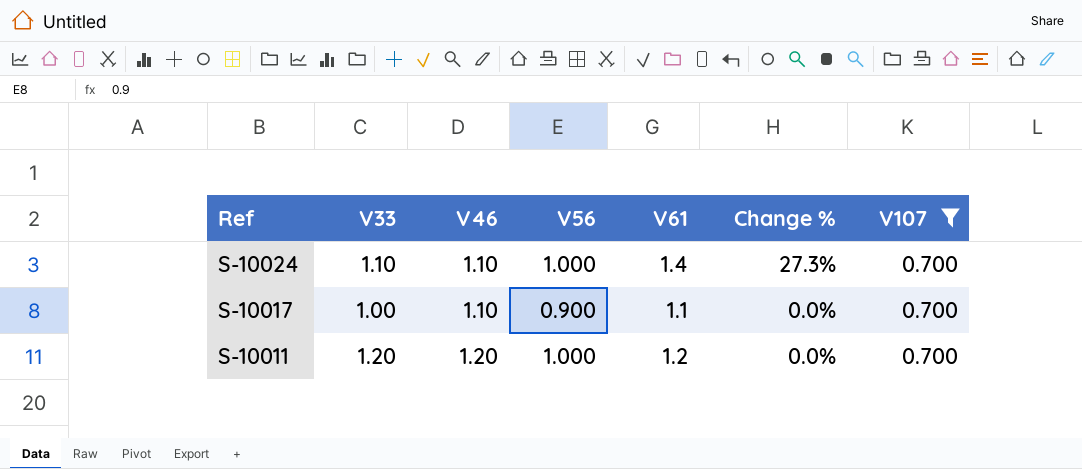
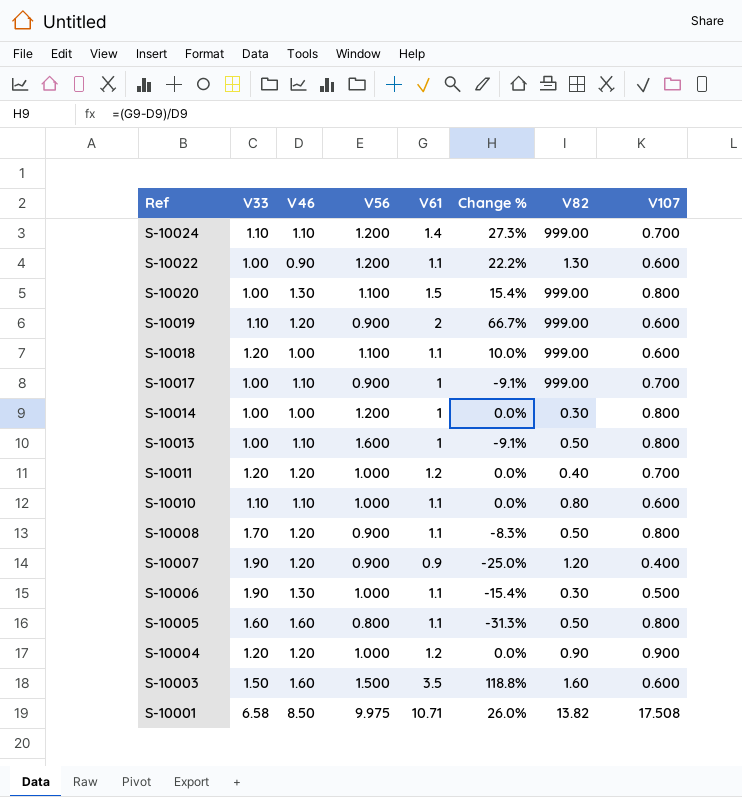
filter: V107 = 0.700 -> none
column V82 | position: none -> 7
S-10024 | V56: 1.000 -> 1.200
S-10017 | V61: 1.1 -> 1
S-10017 | Change %: 0.0% -> -9.1%

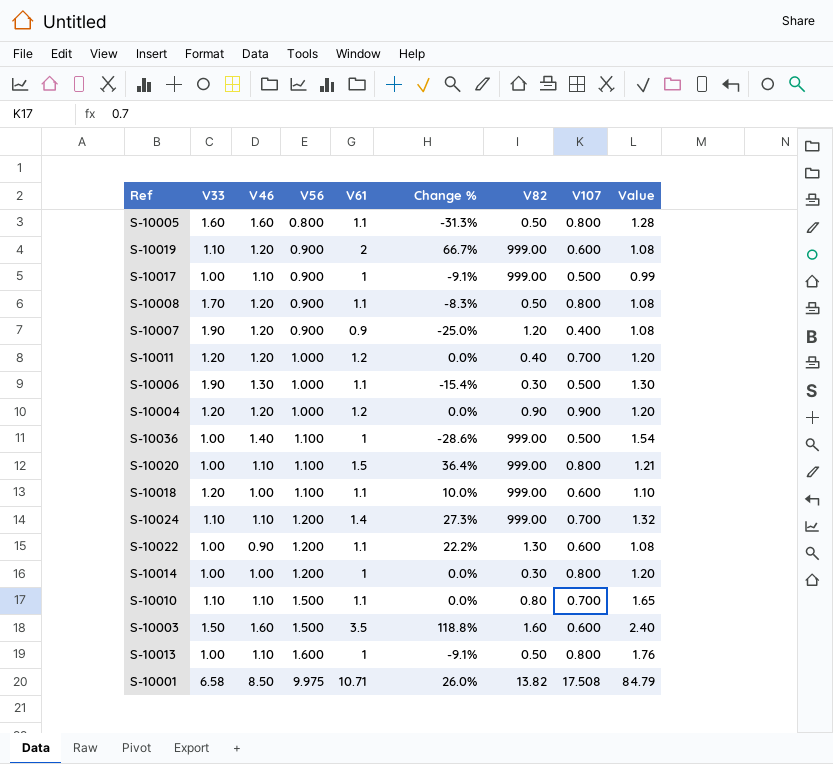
row order: Ref descending -> V56 ascending
column Value | formula: none -> [V46] * [V56]
S-10017 | V107: 0.700 -> 0.500
row S-10036: none -> 1.00 | 1.40 | 1.100 | 1 | -28.6% | 999.00 | 0.500 | 1.54
S-10020 | V46: 1.30 -> 1.10
S-10020 | Change %: 15.4% -> 36.4%
S-10010 | V56: 1.000 -> 1.500
S-10010 | V107: 0.600 -> 0.700

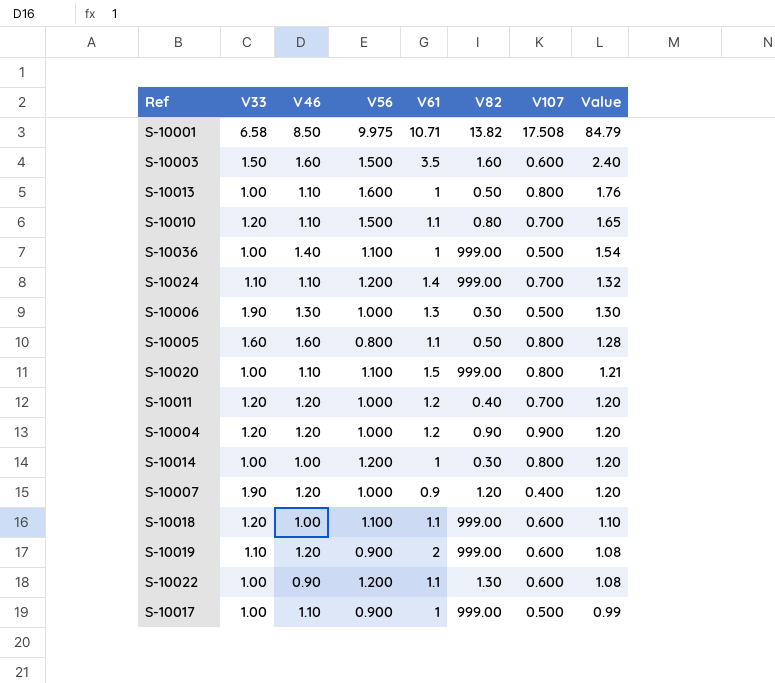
row order: V56 ascending -> Value descending
column Change % | formula: ([V61] - [V46]) / [V46] -> none
row S-10008: 1.70 | 1.20 | 0.900 | 1.1 | -8.3% | 0.50 | 0.800 | 1.08 -> none
S-10010 | V33: 1.10 -> 1.20
S-10006 | V61: 1.1 -> 1.3
S-10007 | V56: 0.900 -> 1.000
S-10007 | Value: 1.08 -> 1.20

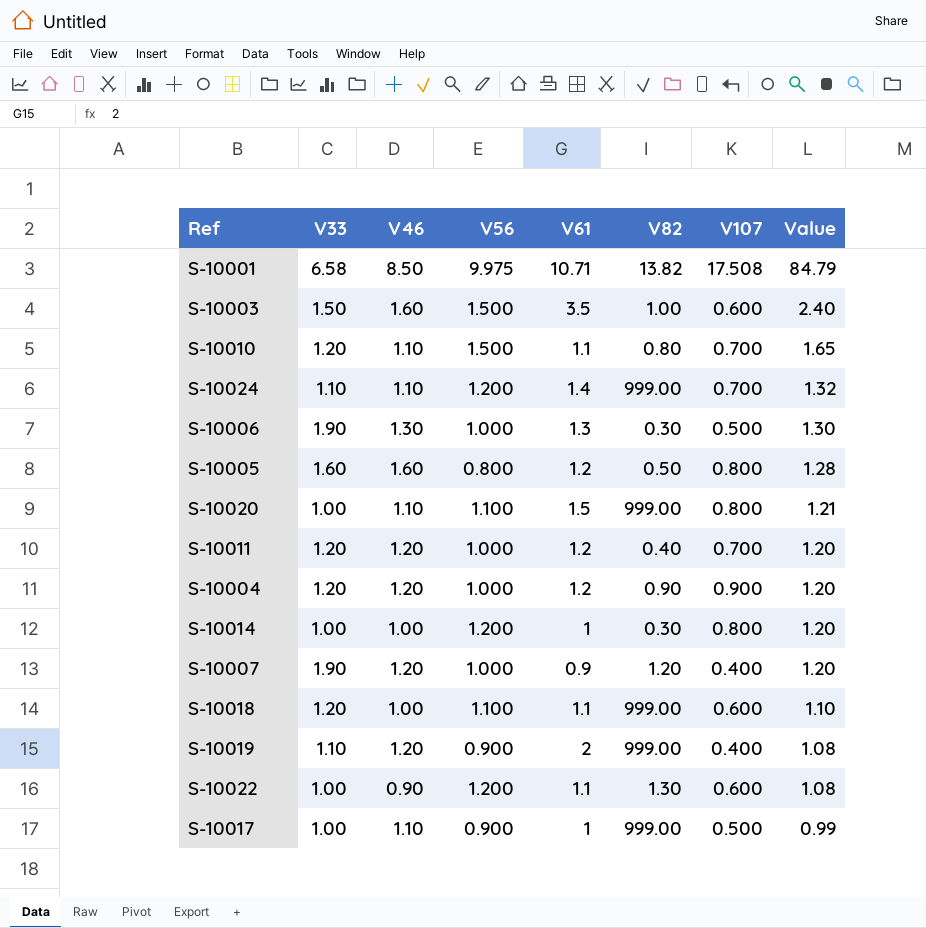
row S-10013: 1.00 | 1.10 | 1.600 | 1 | 0.50 | 0.800 | 1.76 -> none
row S-10036: 1.00 | 1.40 | 1.100 | 1 | 999.00 | 0.500 | 1.54 -> none
S-10003 | V82: 1.60 -> 1.00
S-10005 | V61: 1.1 -> 1.2
S-10019 | V107: 0.600 -> 0.400

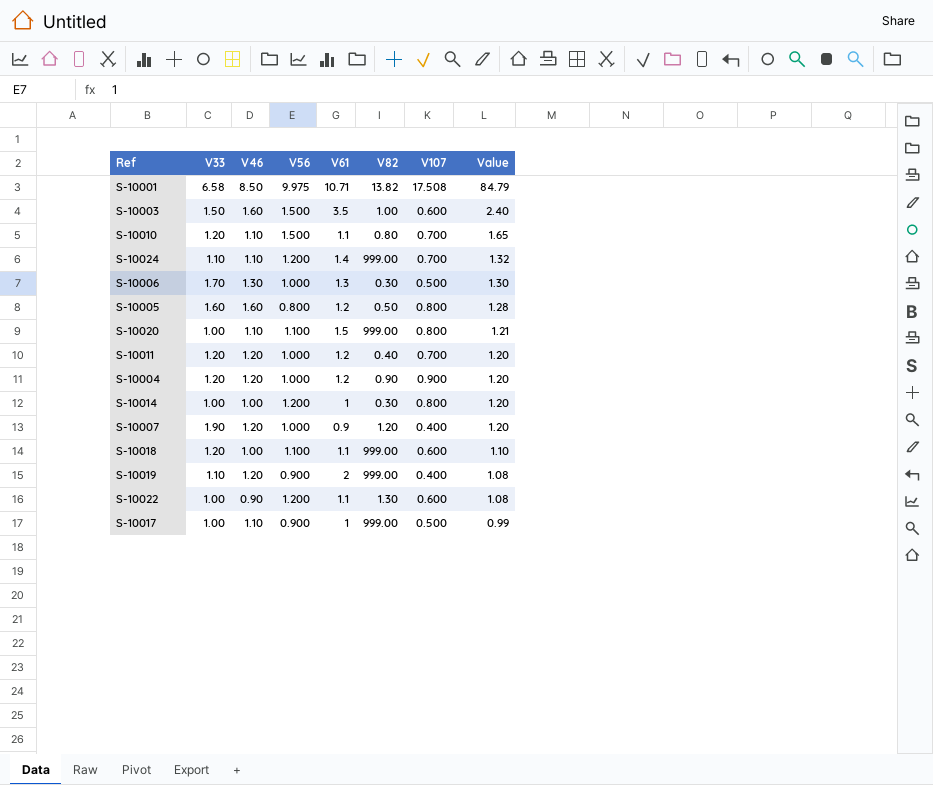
S-10006 | V33: 1.90 -> 1.70

